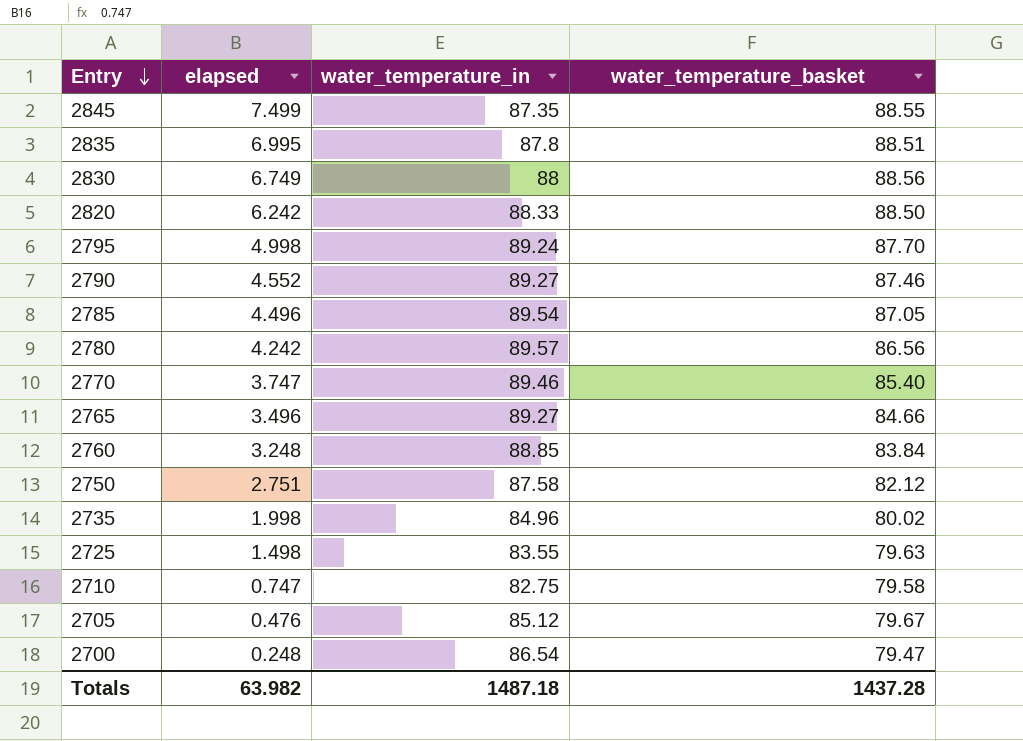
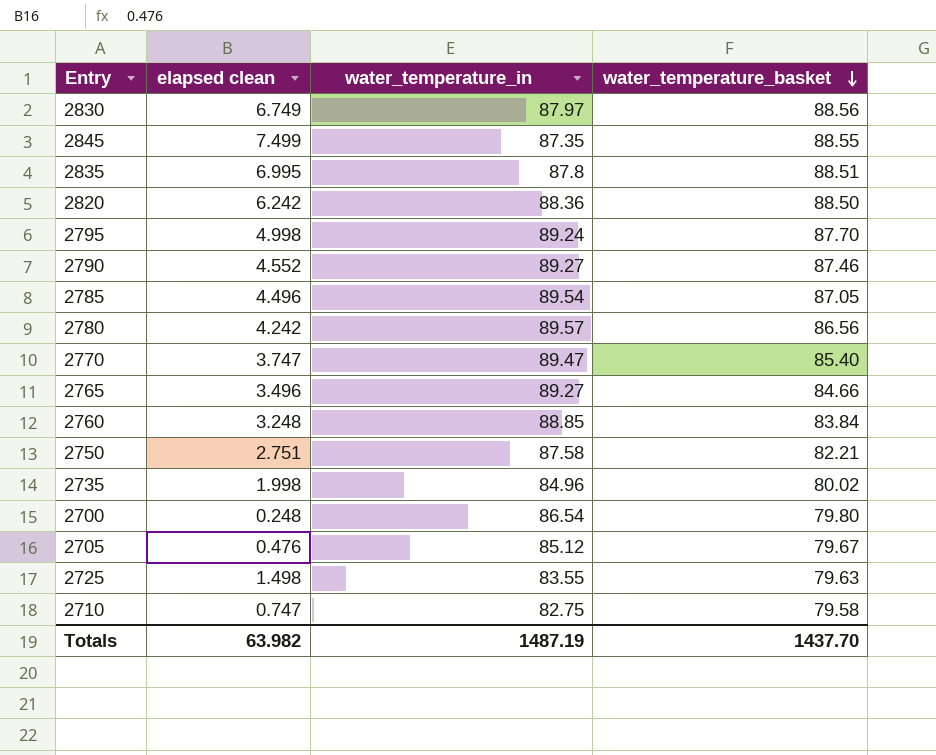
row order: Entry descending -> water_temperature_basket descending
column name: elapsed -> elapsed clean
2830 | water_temperature_in: 88 -> 87.97
2820 | water_temperature_in: 88.33 -> 88.36
2770 | water_temperature_in: 89.46 -> 89.47
2750 | water_temperature_basket: 82.12 -> 82.21
2700 | water_temperature_basket: 79.47 -> 79.80
Totals | water_temperature_in: 1487.18 -> 1487.19
Totals | water_temperature_basket: 1437.28 -> 1437.70

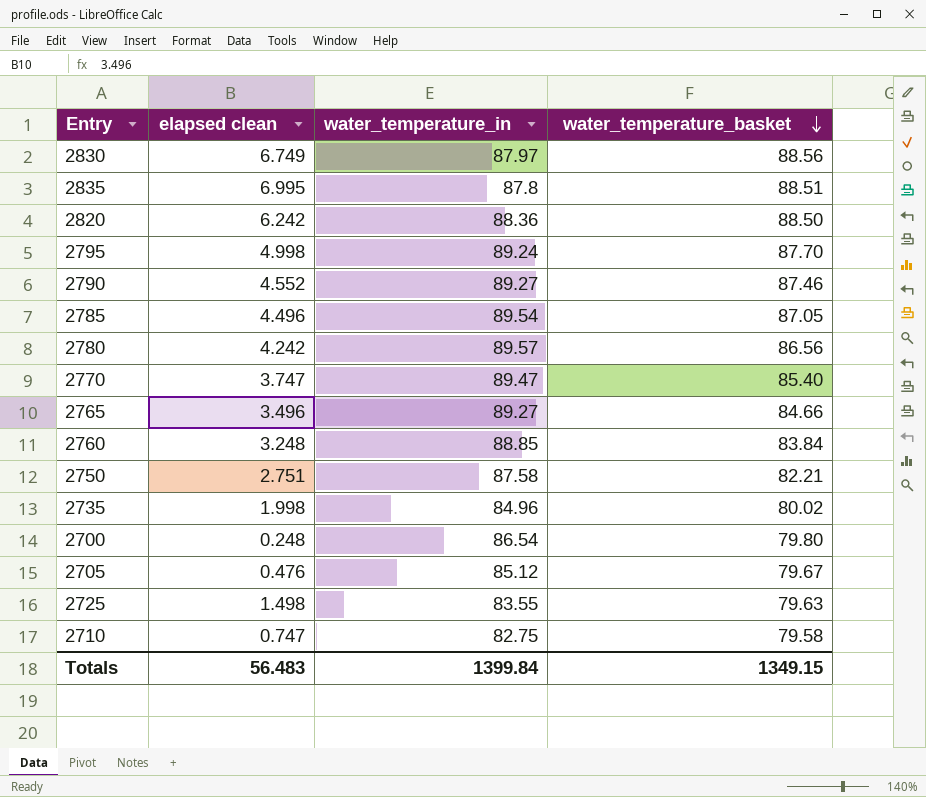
row 2845: 7.499 | 87.35 | 88.55 -> none
Totals | elapsed clean: 63.982 -> 56.483
Totals | water_temperature_in: 1487.19 -> 1399.84
Totals | water_temperature_basket: 1437.70 -> 1349.15

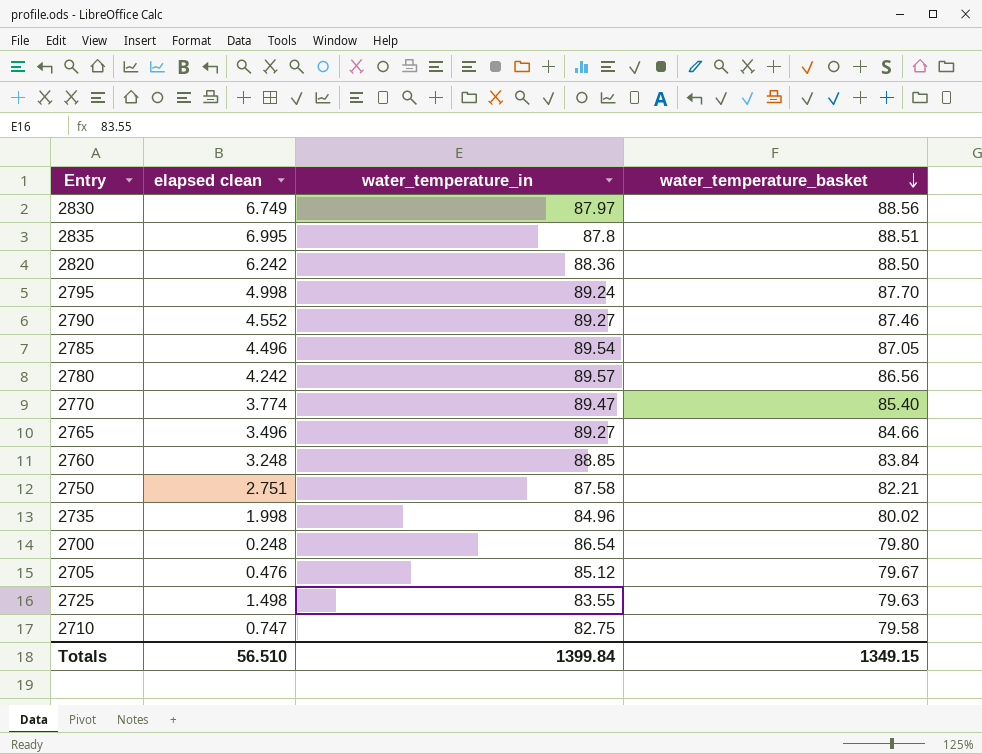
2770 | elapsed clean: 3.747 -> 3.774
Totals | elapsed clean: 56.483 -> 56.510

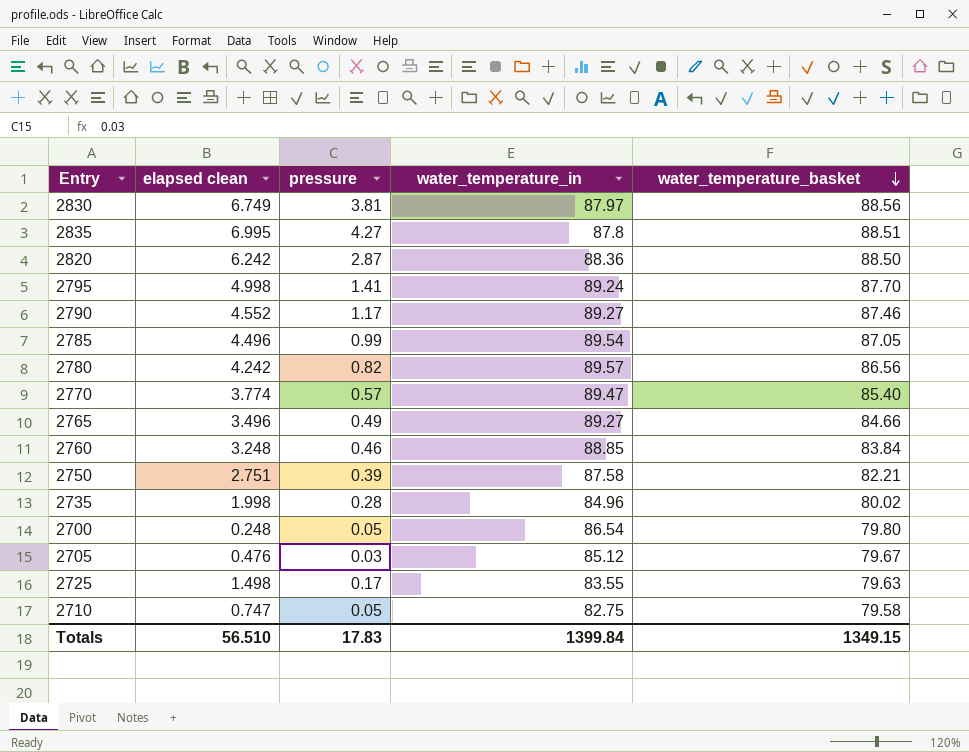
column pressure | position: none -> 3

